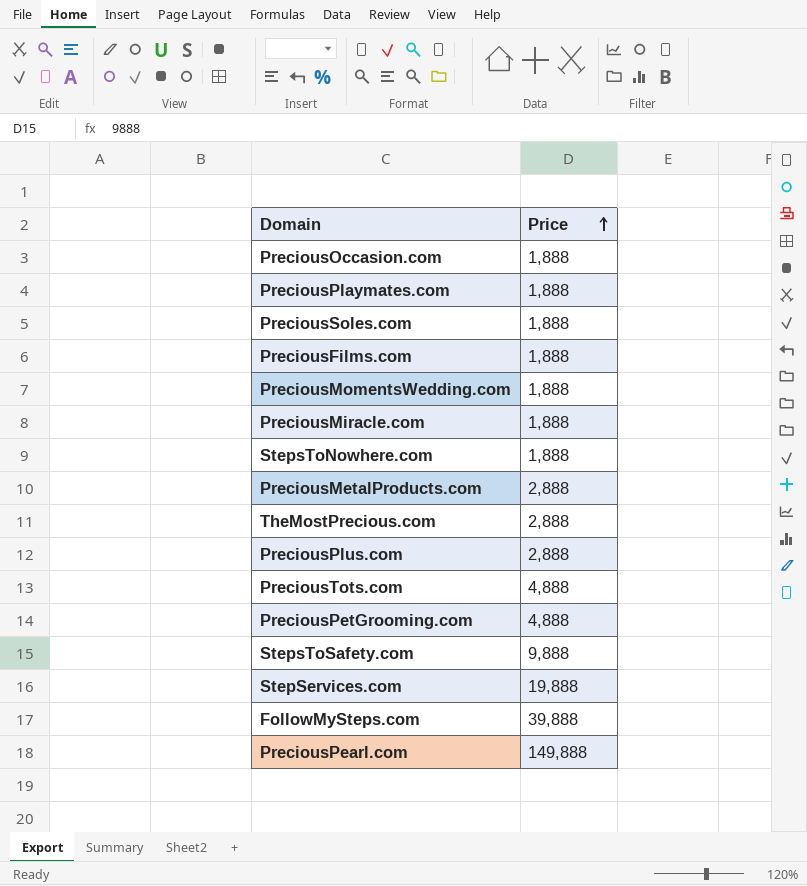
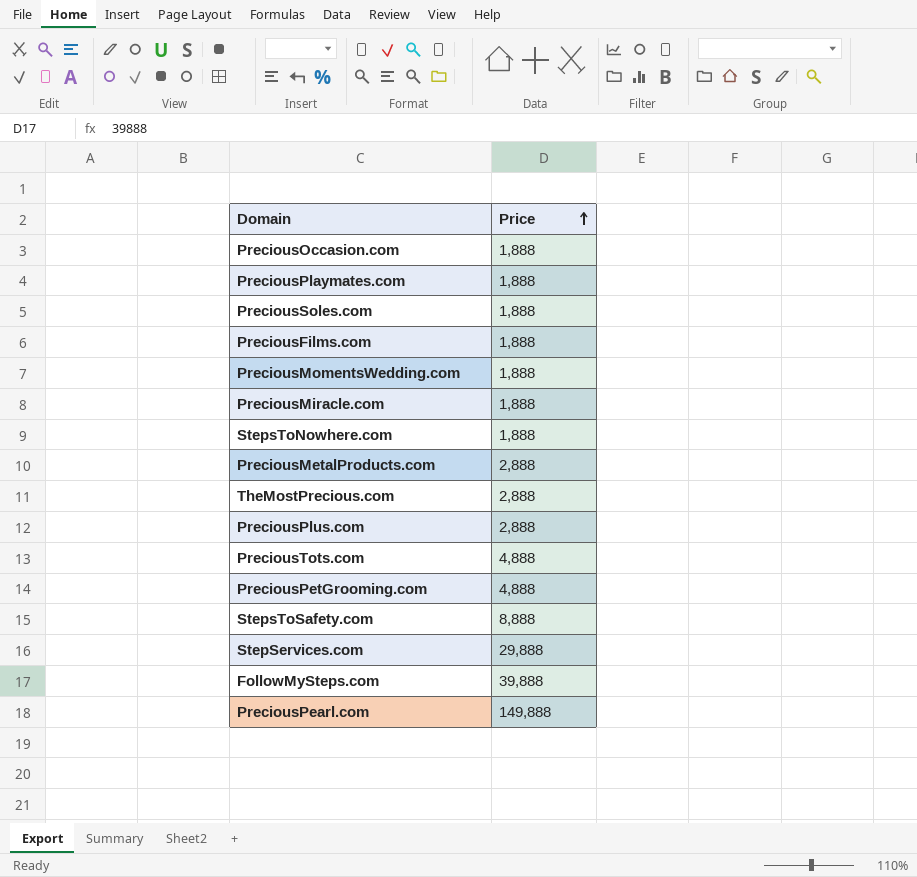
StepsToSafety.com | Price: 9,888 -> 8,888
StepServices.com | Price: 19,888 -> 29,888

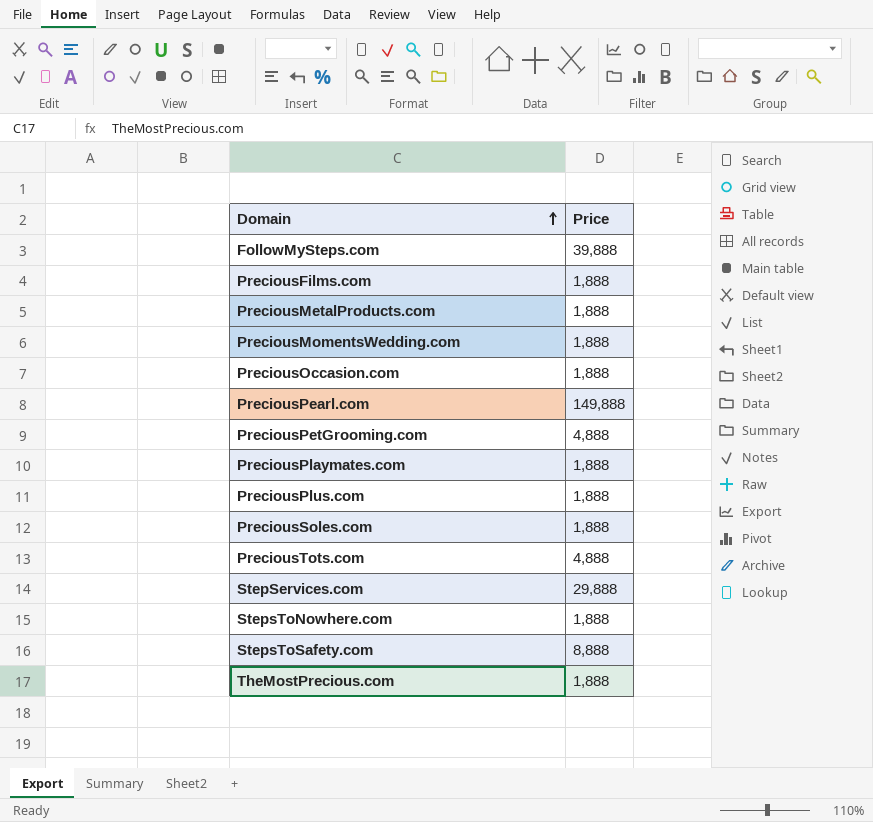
row order: Price ascending -> Domain ascending
row PreciousMiracle.com: 1,888 -> none
PreciousMetalProducts.com | Price: 2,888 -> 1,888
PreciousPlus.com | Price: 2,888 -> 1,888
TheMostPrecious.com | Price: 2,888 -> 1,888

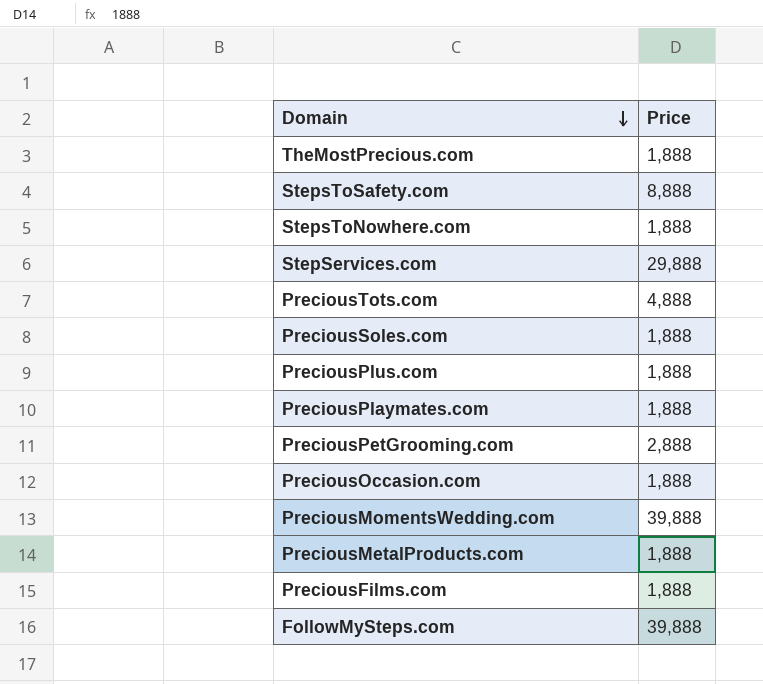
row order: Domain ascending -> Domain descending
row PreciousPearl.com: 149,888 -> none
PreciousPetGrooming.com | Price: 4,888 -> 2,888
PreciousMomentsWedding.com | Price: 1,888 -> 39,888

